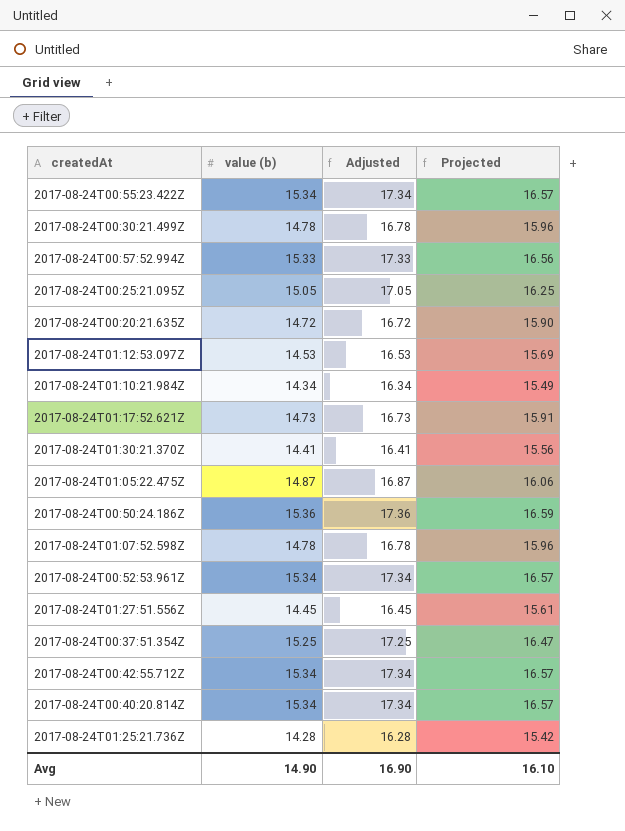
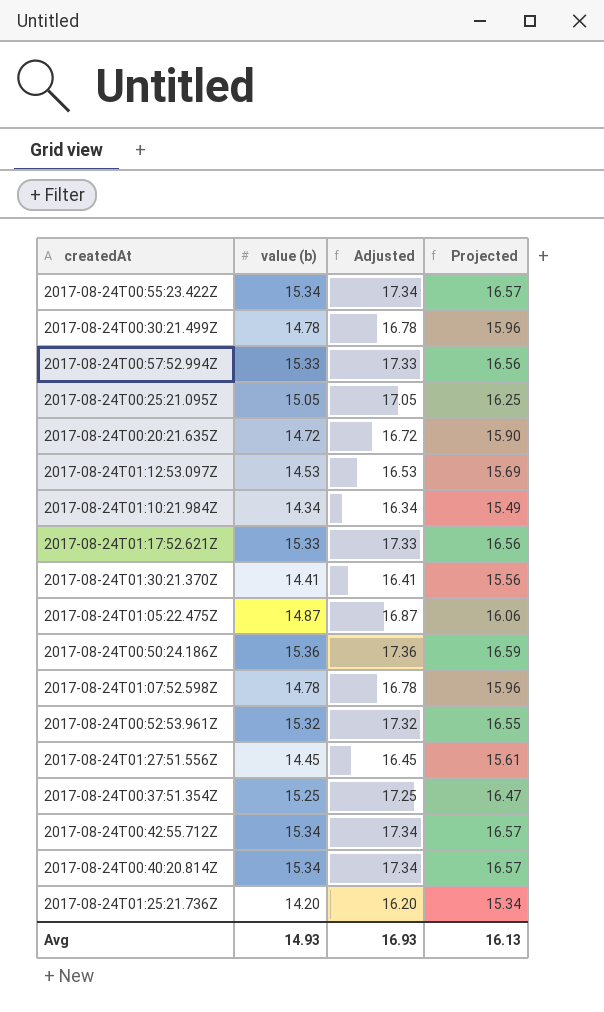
2017-08-24T01:17:52.621Z | value (b): 14.73 -> 15.33
2017-08-24T01:17:52.621Z | Adjusted: 16.73 -> 17.33
2017-08-24T01:17:52.621Z | Projected: 15.91 -> 16.56
2017-08-24T00:52:53.961Z | value (b): 15.34 -> 15.32
2017-08-24T00:52:53.961Z | Adjusted: 17.34 -> 17.32
2017-08-24T00:52:53.961Z | Projected: 16.57 -> 16.55
2017-08-24T01:25:21.736Z | value (b): 14.28 -> 14.20
2017-08-24T01:25:21.736Z | Adjusted: 16.28 -> 16.20
2017-08-24T01:25:21.736Z | Projected: 15.42 -> 15.34
Avg | value (b): 14.90 -> 14.93
Avg | Adjusted: 16.90 -> 16.93
Avg | Projected: 16.10 -> 16.13

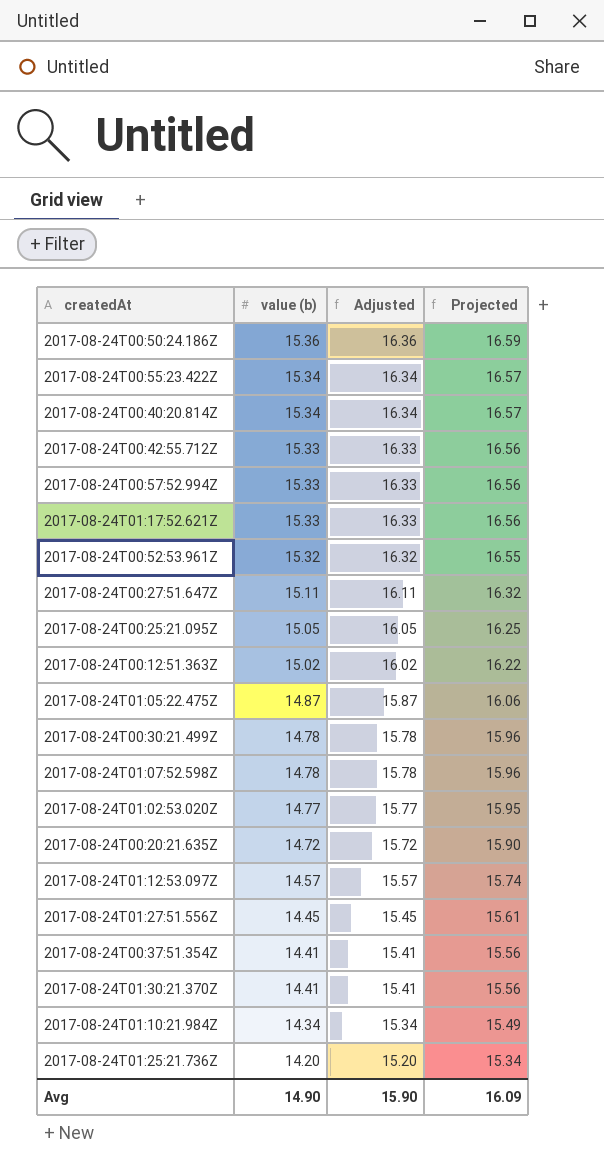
row order: none -> value (b) descending
column Adjusted | formula: [value (b)] + 2 -> [value (b)] + 1
2017-08-24T00:42:55.712Z | value (b): 15.34 -> 15.33
2017-08-24T00:42:55.712Z | Projected: 16.57 -> 16.56
row 2017-08-24T00:27:51.647Z: none -> 15.11 | 16.11 | 16.32
row 2017-08-24T00:12:51.363Z: none -> 15.02 | 16.02 | 16.22
row 2017-08-24T01:02:53.020Z: none -> 14.77 | 15.77 | 15.95
2017-08-24T01:12:53.097Z | value (b): 14.53 -> 14.57
2017-08-24T01:12:53.097Z | Projected: 15.69 -> 15.74
2017-08-24T00:37:51.354Z | value (b): 15.25 -> 14.41
2017-08-24T00:37:51.354Z | Projected: 16.47 -> 15.56
Avg | value (b): 14.93 -> 14.90
Avg | Adjusted: 16.93 -> 15.90
Avg | Projected: 16.13 -> 16.09

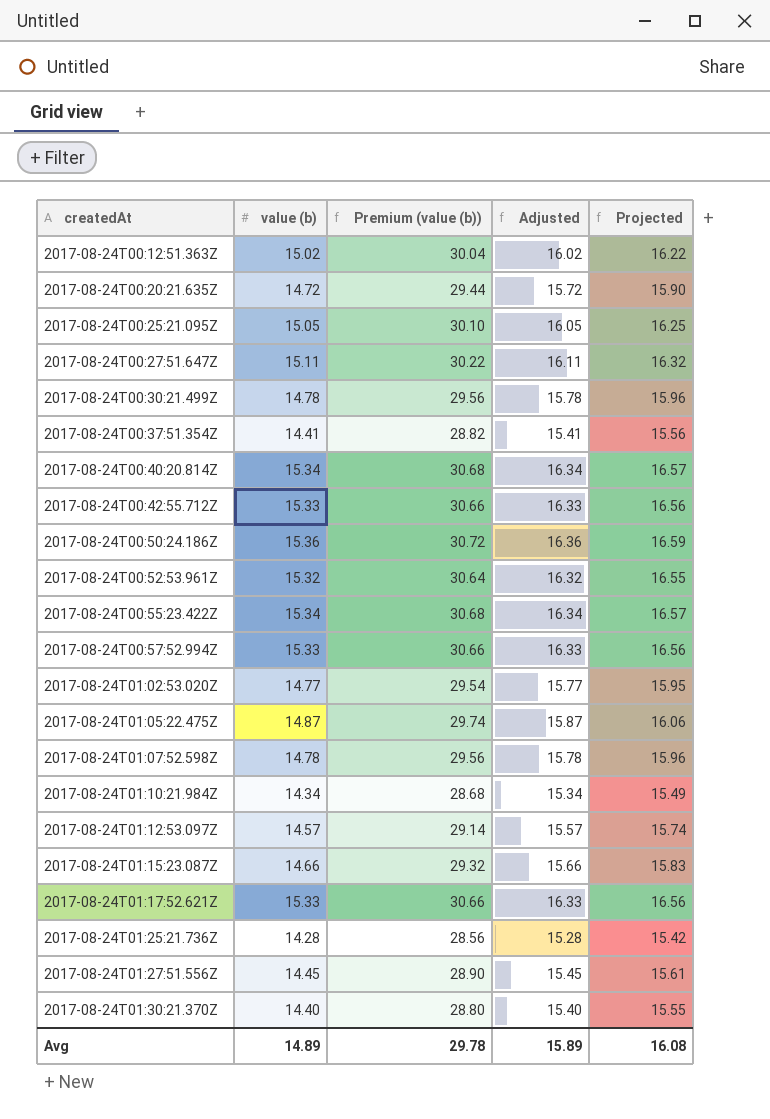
row order: value (b) descending -> createdAt ascending
column Premium (value (b)) | formula: none -> [value (b)] * 2
row 2017-08-24T01:15:23.087Z: none -> 14.66 | 29.32 | 15.66 | 15.83
2017-08-24T01:25:21.736Z | value (b): 14.20 -> 14.28
2017-08-24T01:25:21.736Z | Adjusted: 15.20 -> 15.28
2017-08-24T01:25:21.736Z | Projected: 15.34 -> 15.42
2017-08-24T01:30:21.370Z | value (b): 14.41 -> 14.40
2017-08-24T01:30:21.370Z | Adjusted: 15.41 -> 15.40
2017-08-24T01:30:21.370Z | Projected: 15.56 -> 15.55
Avg | value (b): 14.90 -> 14.89
Avg | Adjusted: 15.90 -> 15.89
Avg | Projected: 16.09 -> 16.08

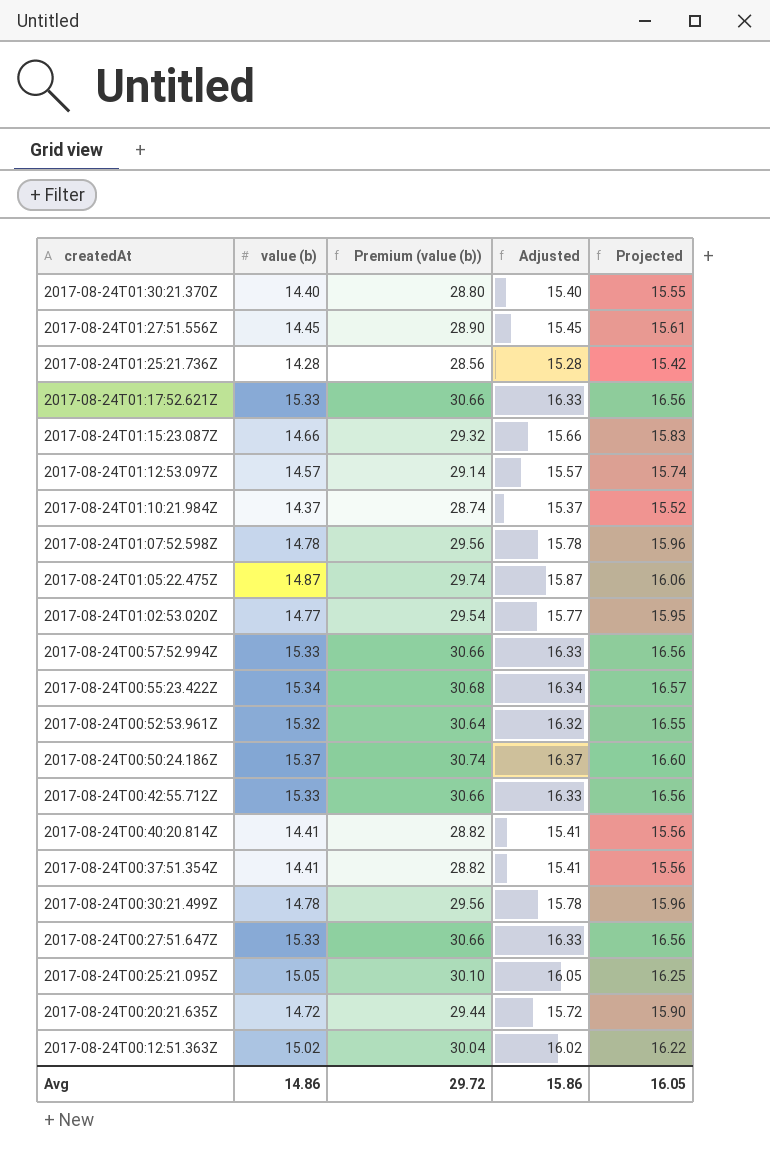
row order: createdAt ascending -> createdAt descending
2017-08-24T01:10:21.984Z | value (b): 14.34 -> 14.37
2017-08-24T01:10:21.984Z | Premium (value (b)): 28.68 -> 28.74
2017-08-24T01:10:21.984Z | Adjusted: 15.34 -> 15.37
2017-08-24T01:10:21.984Z | Projected: 15.49 -> 15.52
2017-08-24T00:50:24.186Z | value (b): 15.36 -> 15.37
2017-08-24T00:50:24.186Z | Premium (value (b)): 30.72 -> 30.74
2017-08-24T00:50:24.186Z | Adjusted: 16.36 -> 16.37
2017-08-24T00:50:24.186Z | Projected: 16.59 -> 16.60
2017-08-24T00:40:20.814Z | value (b): 15.34 -> 14.41
2017-08-24T00:40:20.814Z | Premium (value (b)): 30.68 -> 28.82
2017-08-24T00:40:20.814Z | Adjusted: 16.34 -> 15.41
2017-08-24T00:40:20.814Z | Projected: 16.57 -> 15.56
2017-08-24T00:27:51.647Z | value (b): 15.11 -> 15.33
2017-08-24T00:27:51.647Z | Premium (value (b)): 30.22 -> 30.66
2017-08-24T00:27:51.647Z | Adjusted: 16.11 -> 16.33
2017-08-24T00:27:51.647Z | Projected: 16.32 -> 16.56
Avg | value (b): 14.89 -> 14.86
Avg | Premium (value (b)): 29.78 -> 29.72
Avg | Adjusted: 15.89 -> 15.86
Avg | Projected: 16.08 -> 16.05

